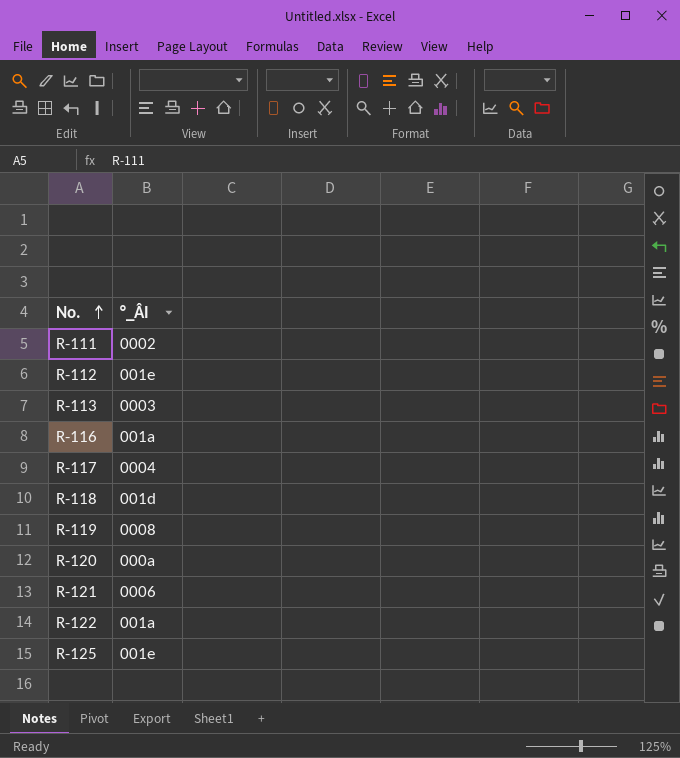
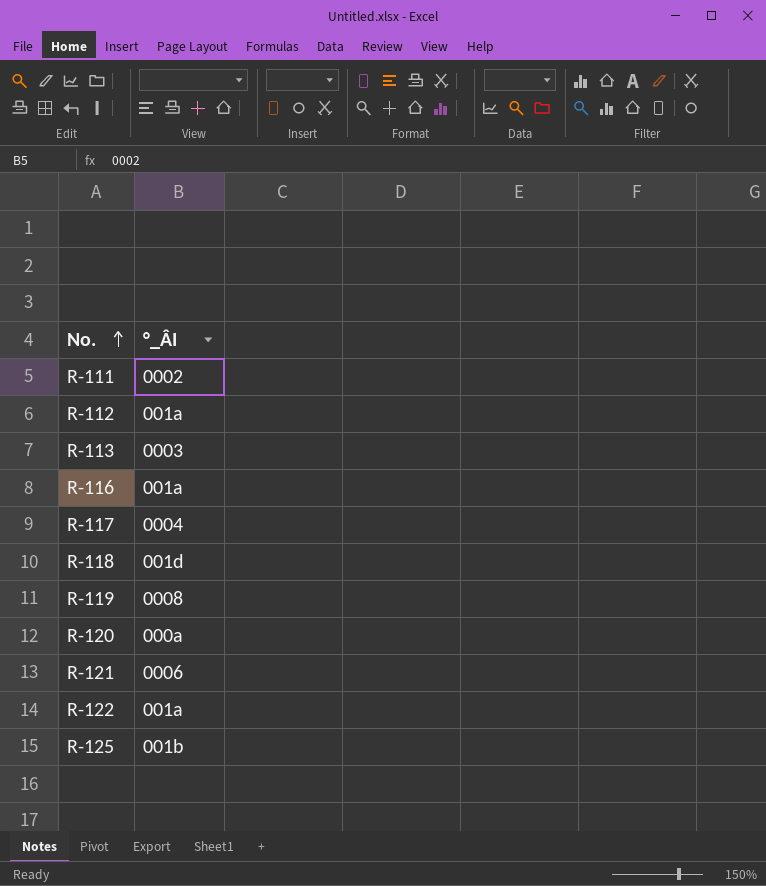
R-112 | °_ÂI: 001e -> 001a
R-125 | °_ÂI: 001e -> 001b

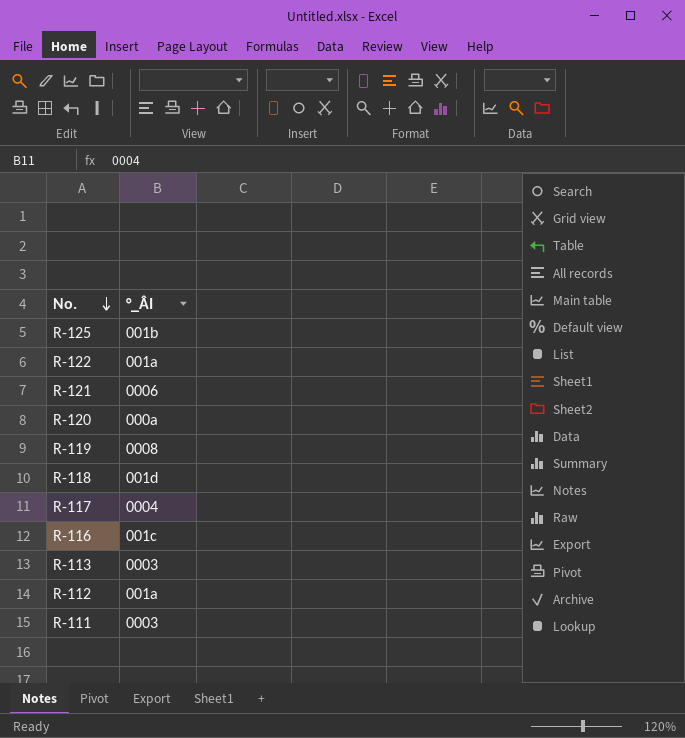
row order: No. ascending -> No. descending
R-116 | °_ÂI: 001a -> 001c
R-111 | °_ÂI: 0002 -> 0003

